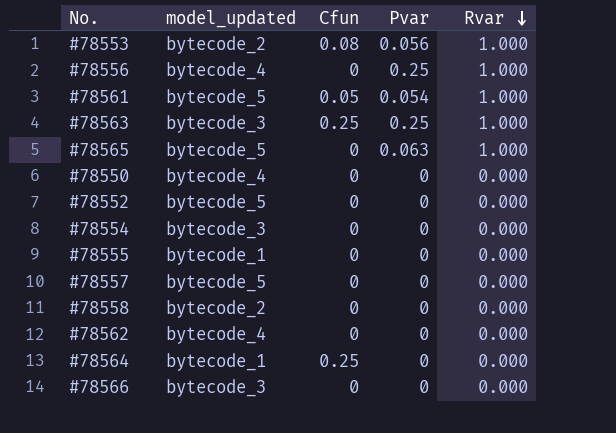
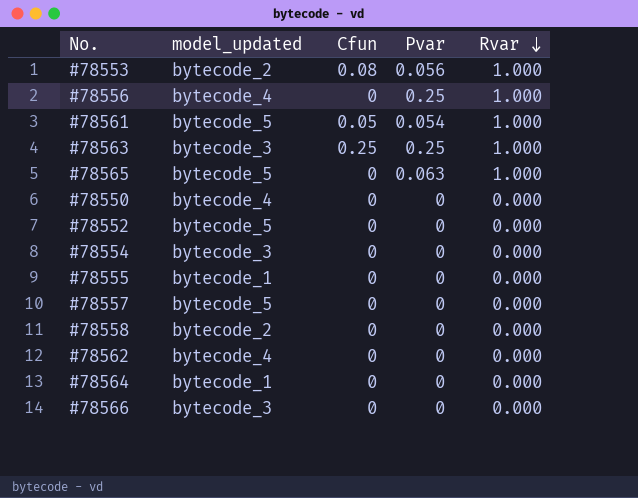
#78564 | Cfun: 0.25 -> 0

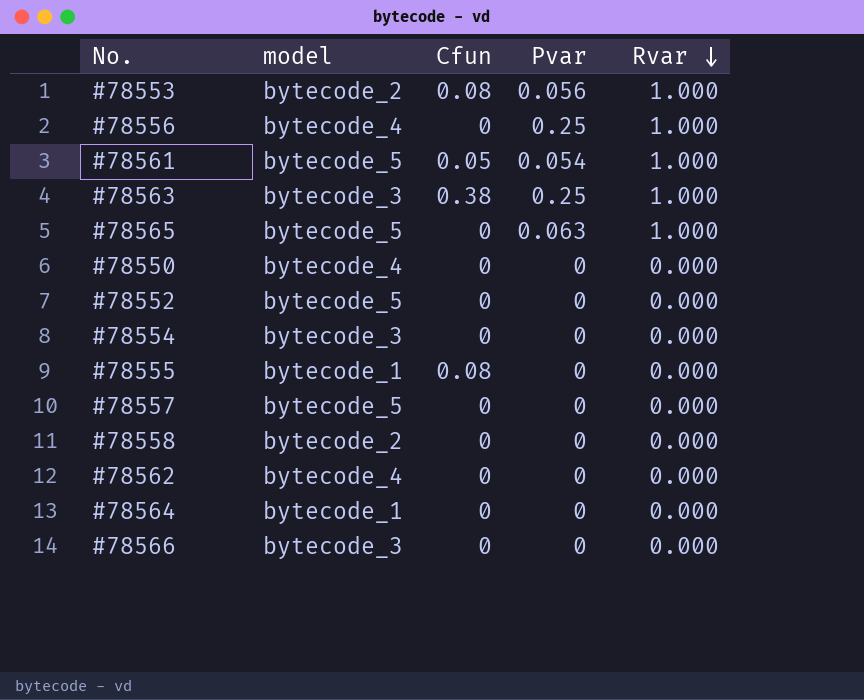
column name: model_updated -> model
#78563 | Cfun: 0.25 -> 0.38
#78555 | Cfun: 0 -> 0.08

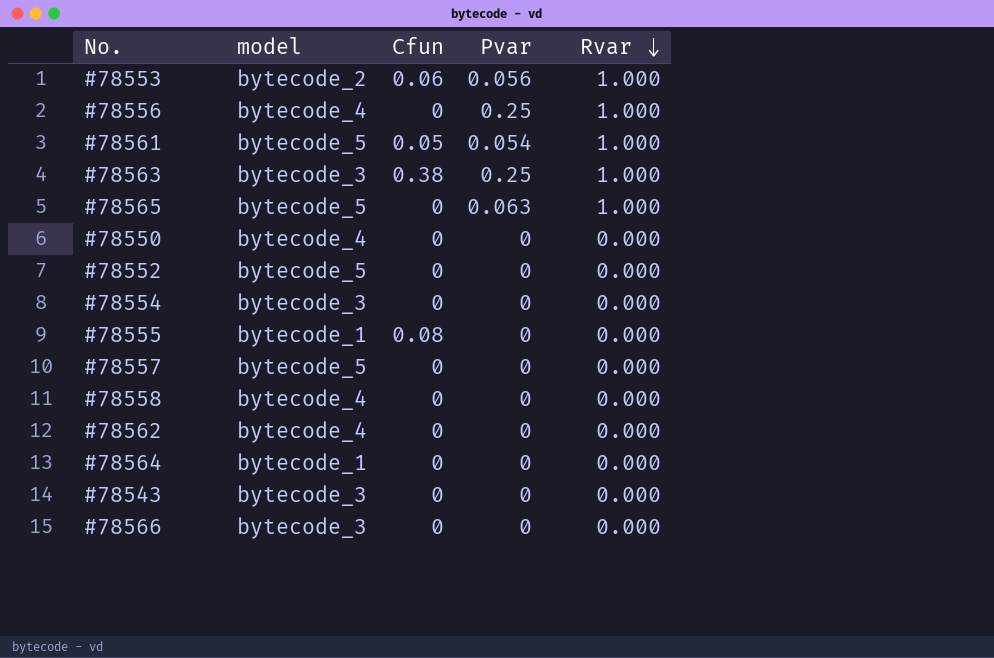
#78553 | Cfun: 0.08 -> 0.06
#78558 | model: bytecode_2 -> bytecode_4
row #78543: none -> bytecode_3 | 0 | 0 | 0.000

